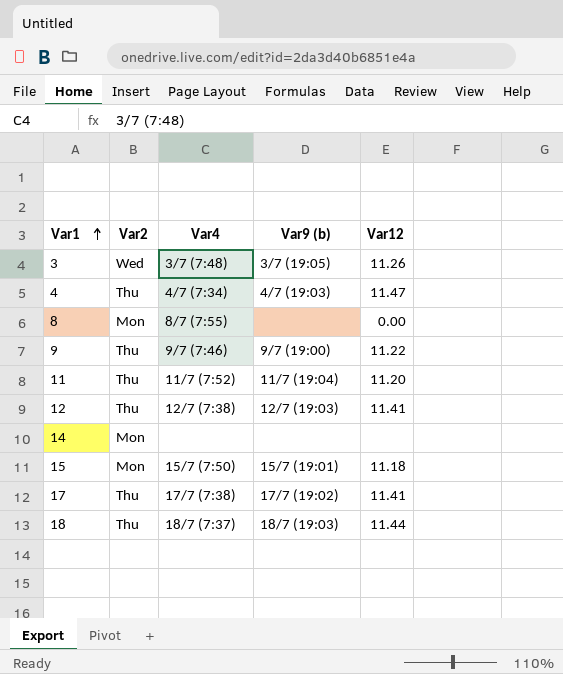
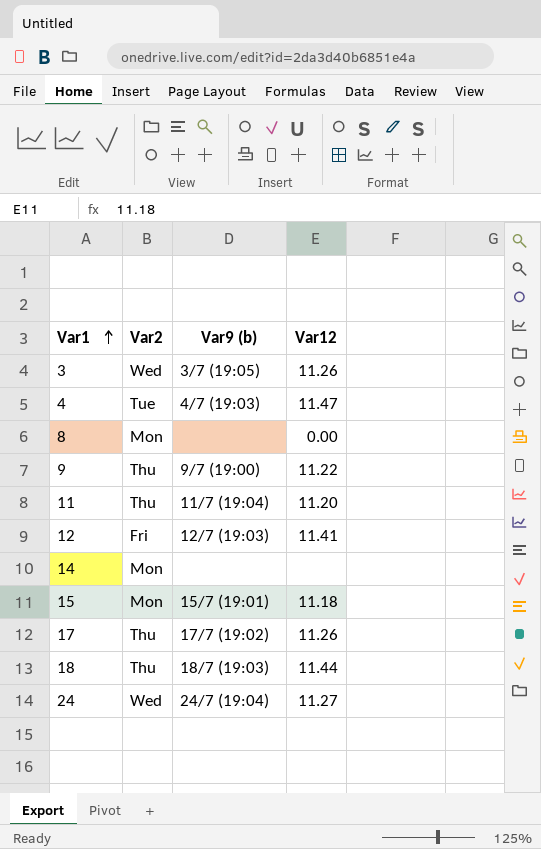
column Var4 | position: 3 -> none
4 | Var2: Thu -> Tue
12 | Var2: Thu -> Fri
17 | Var12: 11.41 -> 11.26
row 24: none -> Wed | 24/7 (19:04) | 11.27

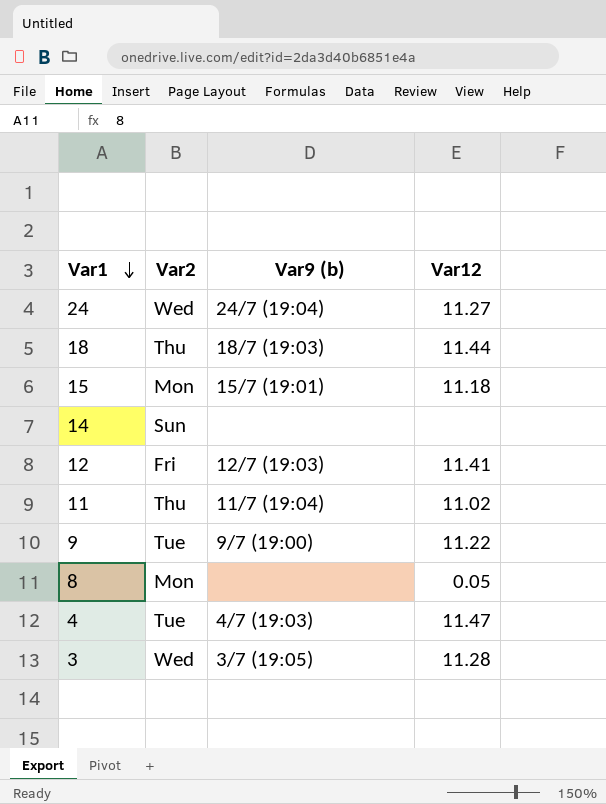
row order: Var1 ascending -> Var1 descending
row 17: Thu | 17/7 (19:02) | 11.26 -> none
14 | Var2: Mon -> Sun
11 | Var12: 11.20 -> 11.02
9 | Var2: Thu -> Tue
8 | Var12: 0.00 -> 0.05
3 | Var12: 11.26 -> 11.28

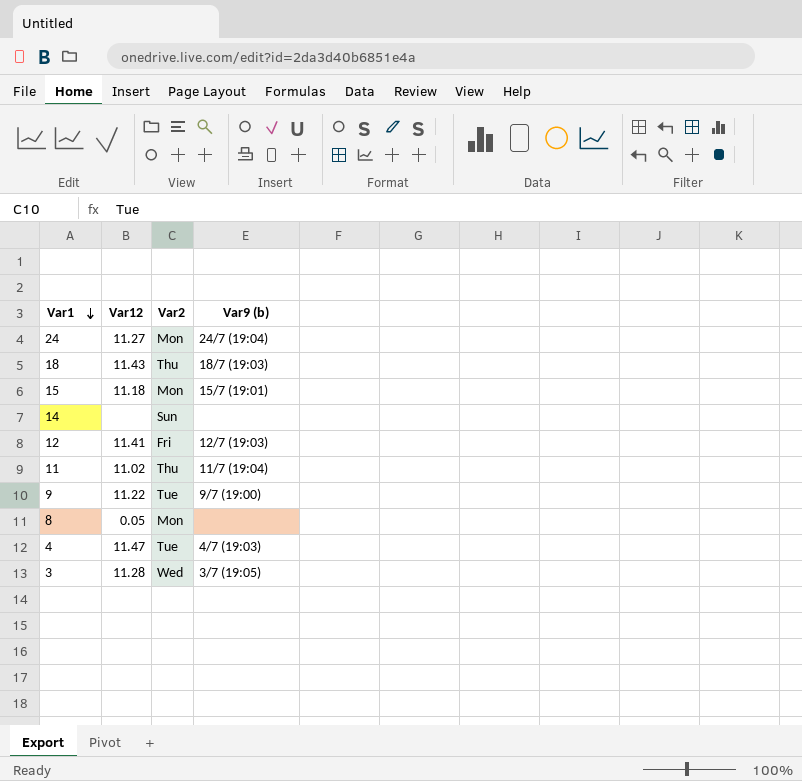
column Var12 | position: 4 -> 2
24 | Var2: Wed -> Mon
18 | Var12: 11.44 -> 11.43

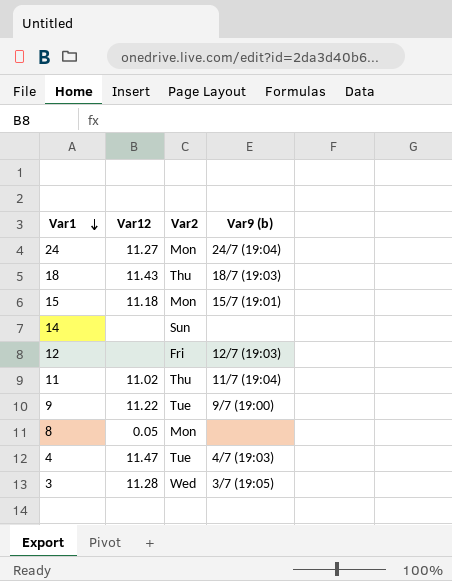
12 | Var12: 11.41 -> none

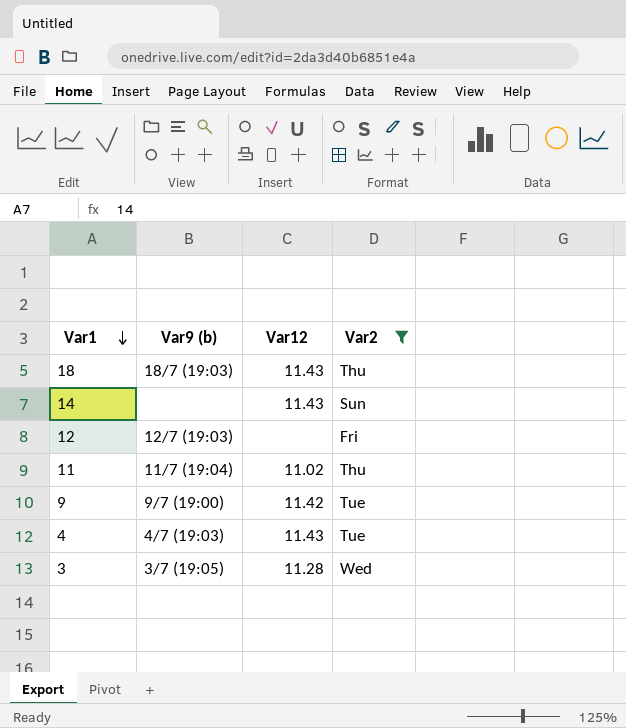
filter: none -> Var2 != Mon
column Var9 (b) | position: 4 -> 2
14 | Var12: none -> 11.43
9 | Var12: 11.22 -> 11.42
4 | Var12: 11.47 -> 11.43

